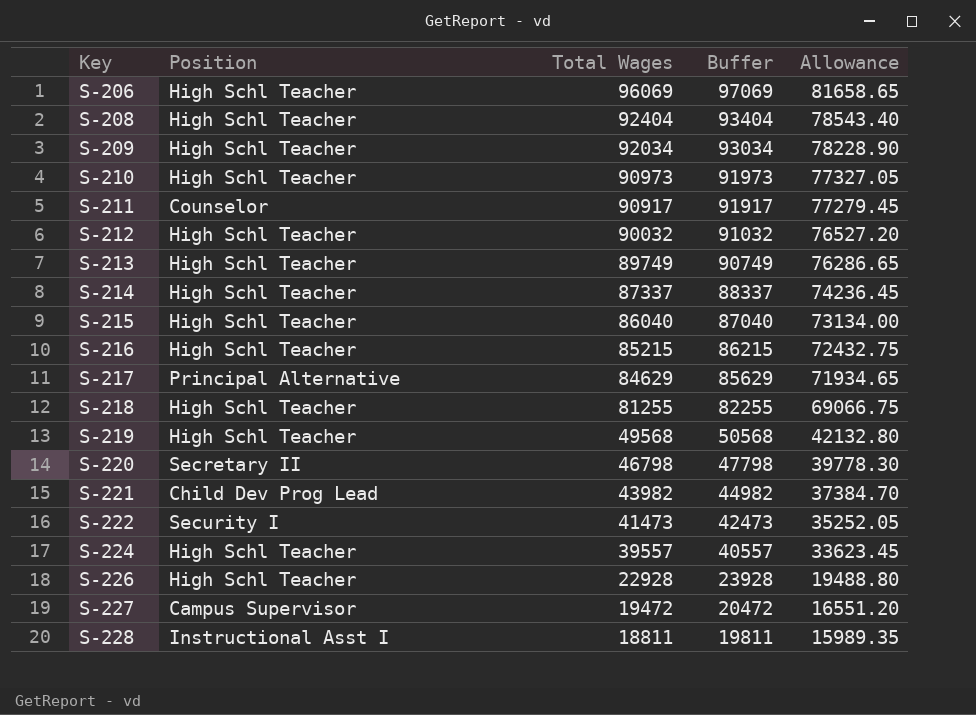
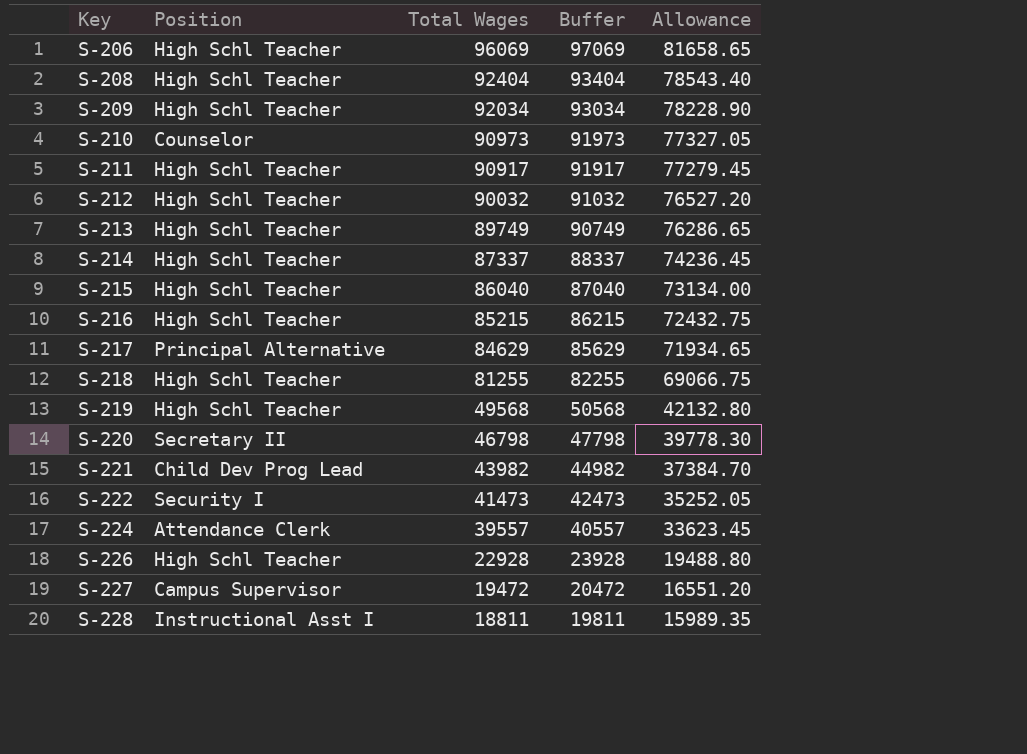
S-210 | Position: High Schl Teacher -> Counselor
S-211 | Position: Counselor -> High Schl Teacher
S-224 | Position: High Schl Teacher -> Attendance Clerk

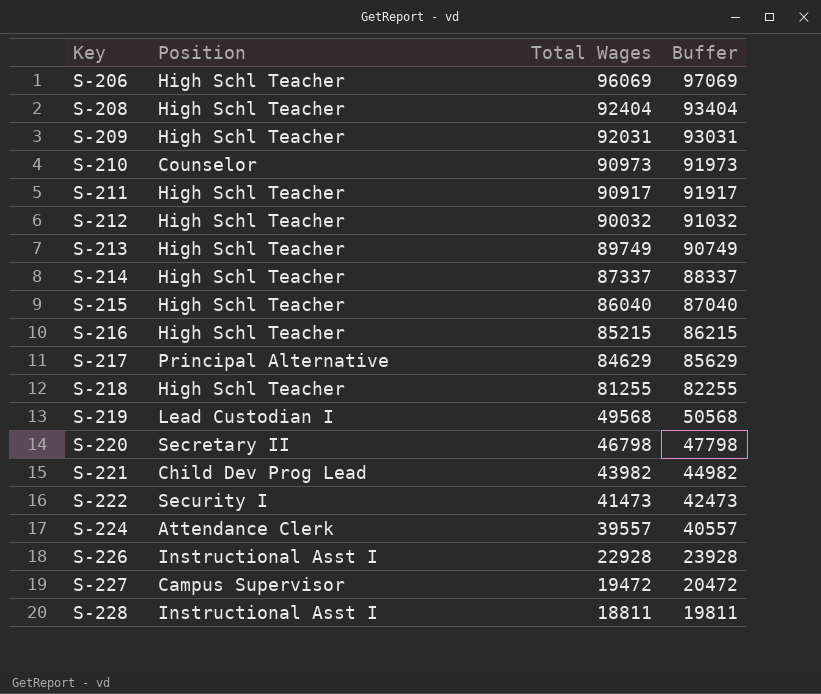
column Allowance | formula: [Total Wages] * 0.85 -> none
S-209 | Total Wages: 92034 -> 92031
S-209 | Buffer: 93034 -> 93031
S-219 | Position: High Schl Teacher -> Lead Custodian I
S-226 | Position: High Schl Teacher -> Instructional Asst I

